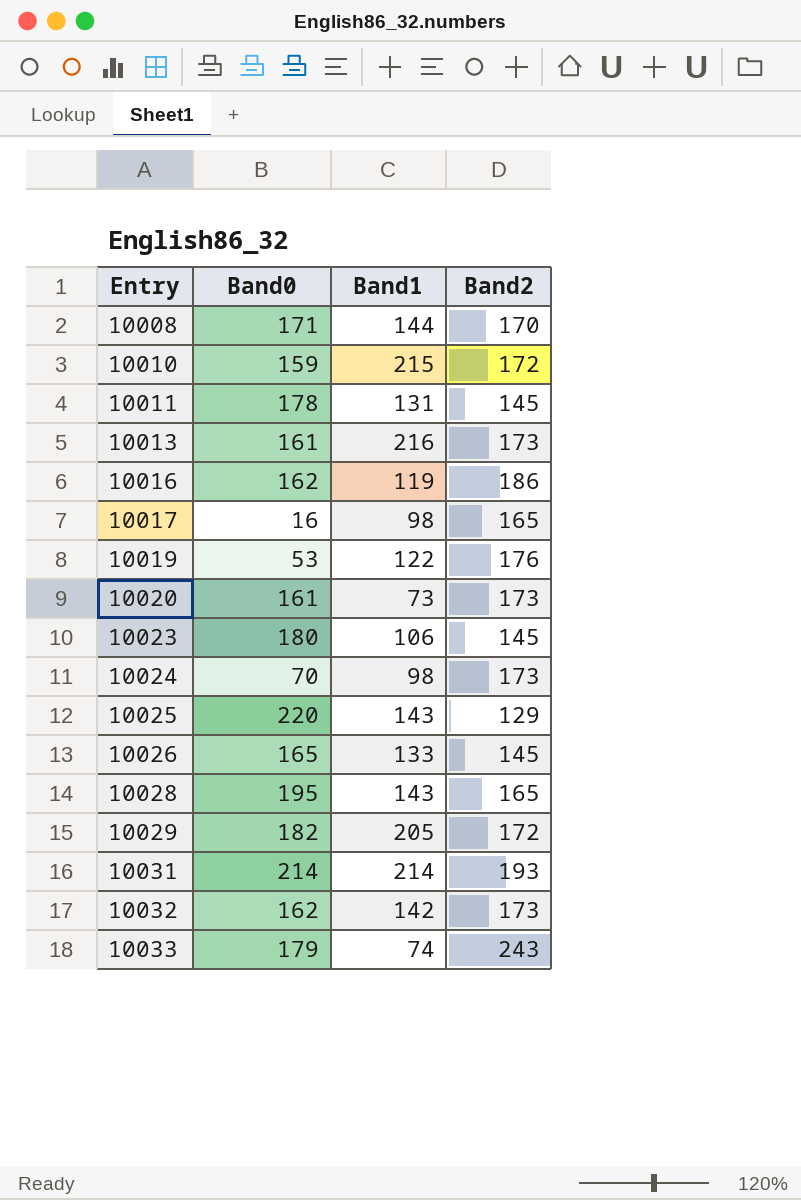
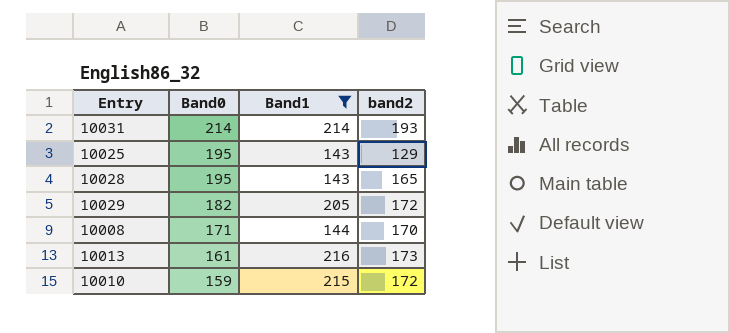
filter: none -> Band1 >= 143
row order: Entry ascending -> Band0 descending
column name: Band2 -> band2
10025 | Band0: 220 -> 195

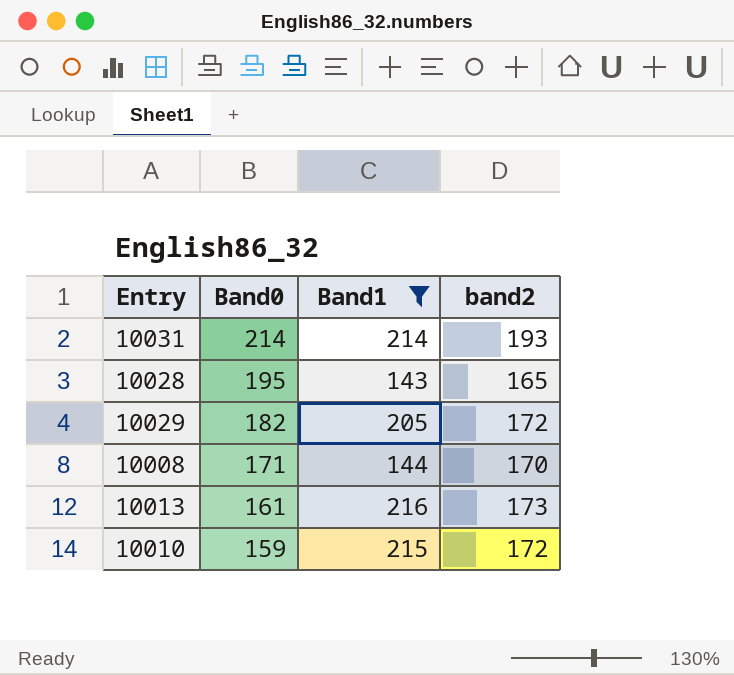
row 10025: 195 | 143 | 129 -> none

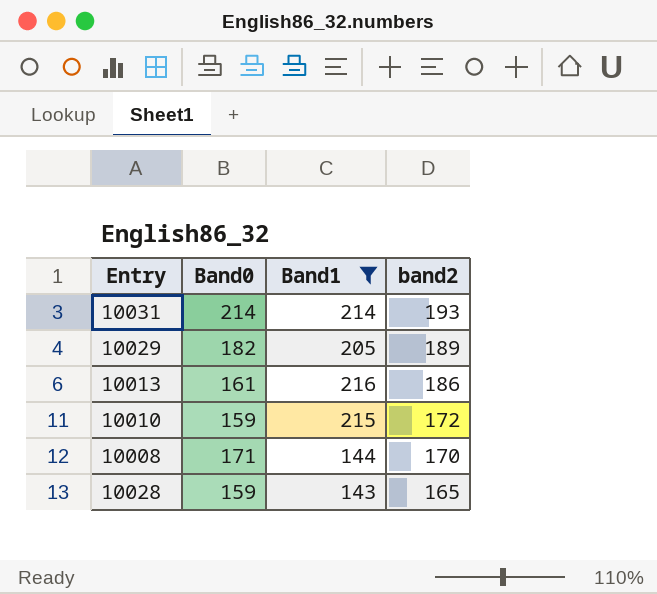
row order: Band0 descending -> band2 descending
10029 | band2: 172 -> 189
10013 | band2: 173 -> 186
10028 | Band0: 195 -> 159

